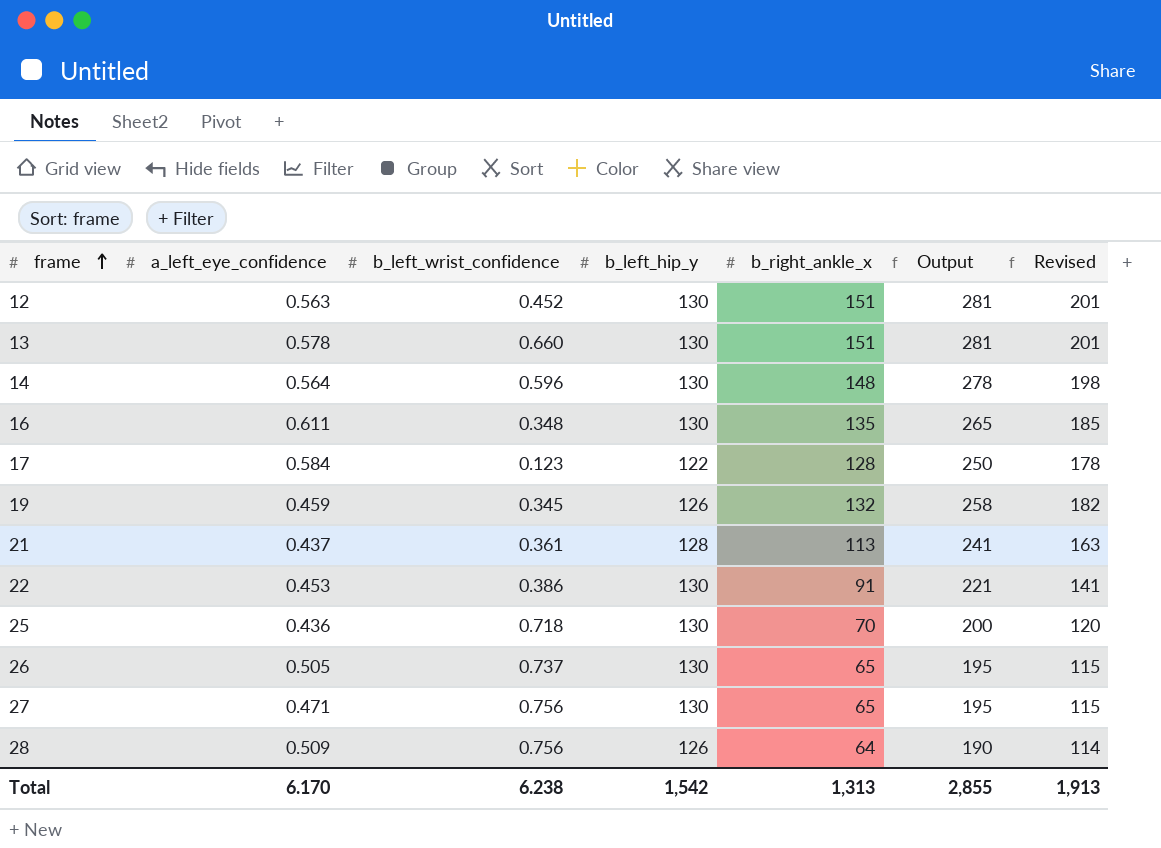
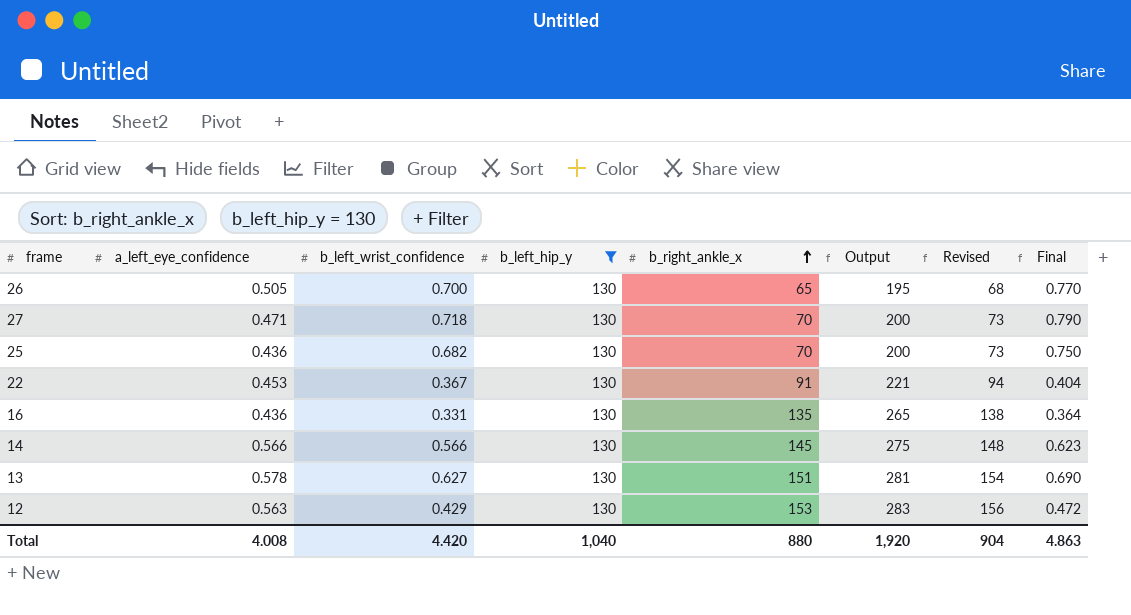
filter: none -> b_left_hip_y = 130
row order: frame ascending -> b_right_ankle_x ascending
column Revised | formula: [b_right_ankle_x] + 50 -> [b_right_ankle_x] + 3
column Final | formula: none -> [b_left_wrist_confidence] * 1.1
26 | b_left_wrist_confidence: 0.737 -> 0.700
27 | b_left_wrist_confidence: 0.756 -> 0.718
27 | b_right_ankle_x: 65 -> 70
27 | Output: 195 -> 200
25 | b_left_wrist_confidence: 0.718 -> 0.682
22 | b_left_wrist_confidence: 0.386 -> 0.367
16 | a_left_eye_confidence: 0.611 -> 0.436
16 | b_left_wrist_confidence: 0.348 -> 0.331
14 | a_left_eye_confidence: 0.564 -> 0.566
14 | b_left_wrist_confidence: 0.596 -> 0.566
14 | b_right_ankle_x: 148 -> 145
14 | Output: 278 -> 275
13 | b_left_wrist_confidence: 0.660 -> 0.627
12 | b_left_wrist_confidence: 0.452 -> 0.429
12 | b_right_ankle_x: 151 -> 153
12 | Output: 281 -> 283
Total | a_left_eye_confidence: 6.170 -> 4.008
Total | b_left_wrist_confidence: 6.238 -> 4.420
Total | b_left_hip_y: 1,542 -> 1,040
Total | b_right_ankle_x: 1,313 -> 880
Total | Output: 2,855 -> 1,920
Total | Revised: 1,913 -> 904

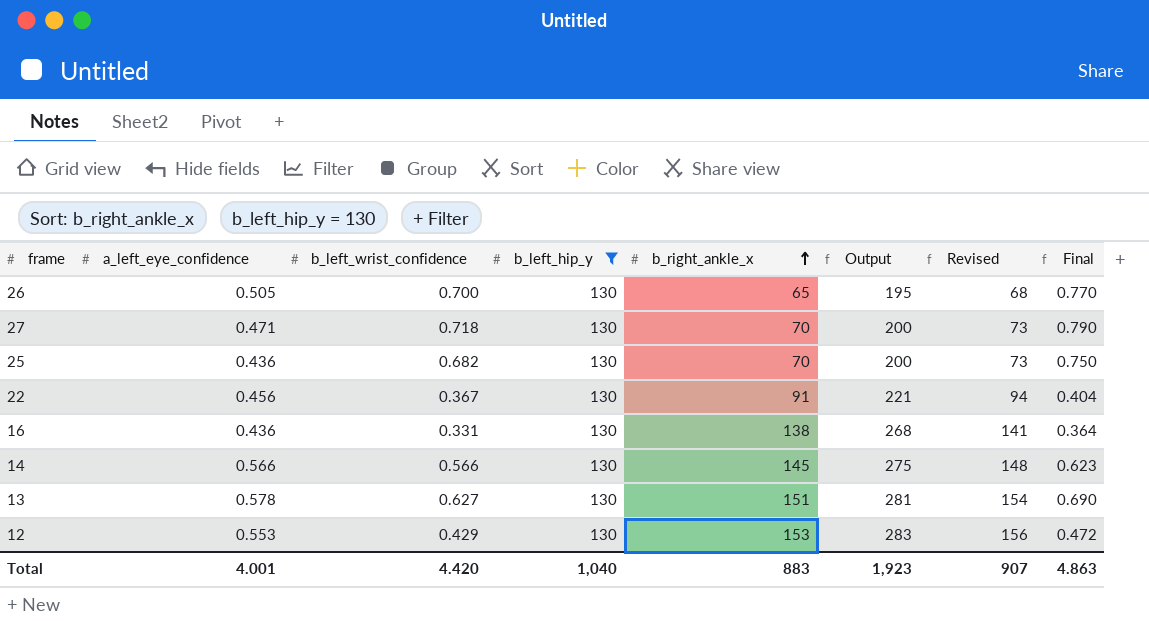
22 | a_left_eye_confidence: 0.453 -> 0.456
16 | b_right_ankle_x: 135 -> 138
16 | Output: 265 -> 268
16 | Revised: 138 -> 141
12 | a_left_eye_confidence: 0.563 -> 0.553
Total | a_left_eye_confidence: 4.008 -> 4.001
Total | b_right_ankle_x: 880 -> 883
Total | Output: 1,920 -> 1,923
Total | Revised: 904 -> 907

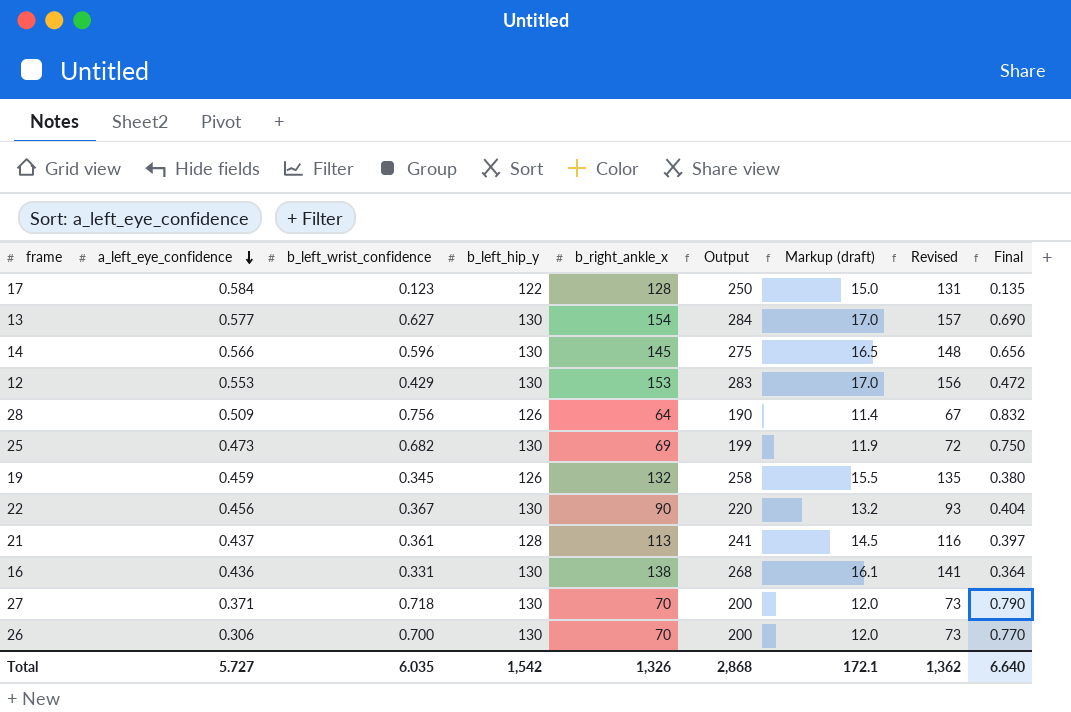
filter: b_left_hip_y = 130 -> none
row order: b_right_ankle_x ascending -> a_left_eye_confidence descending
column Markup (draft) | formula: none -> [Output] * 0.06
13 | a_left_eye_confidence: 0.578 -> 0.577
13 | b_right_ankle_x: 151 -> 154
13 | Output: 281 -> 284
13 | Revised: 154 -> 157
14 | b_left_wrist_confidence: 0.566 -> 0.596
14 | Final: 0.623 -> 0.656
25 | a_left_eye_confidence: 0.436 -> 0.473
25 | b_right_ankle_x: 70 -> 69
25 | Output: 200 -> 199
25 | Revised: 73 -> 72
22 | b_right_ankle_x: 91 -> 90
22 | Output: 221 -> 220
22 | Revised: 94 -> 93
27 | a_left_eye_confidence: 0.471 -> 0.371
26 | a_left_eye_confidence: 0.505 -> 0.306
26 | b_right_ankle_x: 65 -> 70
26 | Output: 195 -> 200
26 | Revised: 68 -> 73
Total | a_left_eye_confidence: 4.001 -> 5.727
Total | b_left_wrist_confidence: 4.420 -> 6.035
Total | b_left_hip_y: 1,040 -> 1,542
Total | b_right_ankle_x: 883 -> 1,326
Total | Output: 1,923 -> 2,868
Total | Revised: 907 -> 1,362
Total | Final: 4.863 -> 6.640

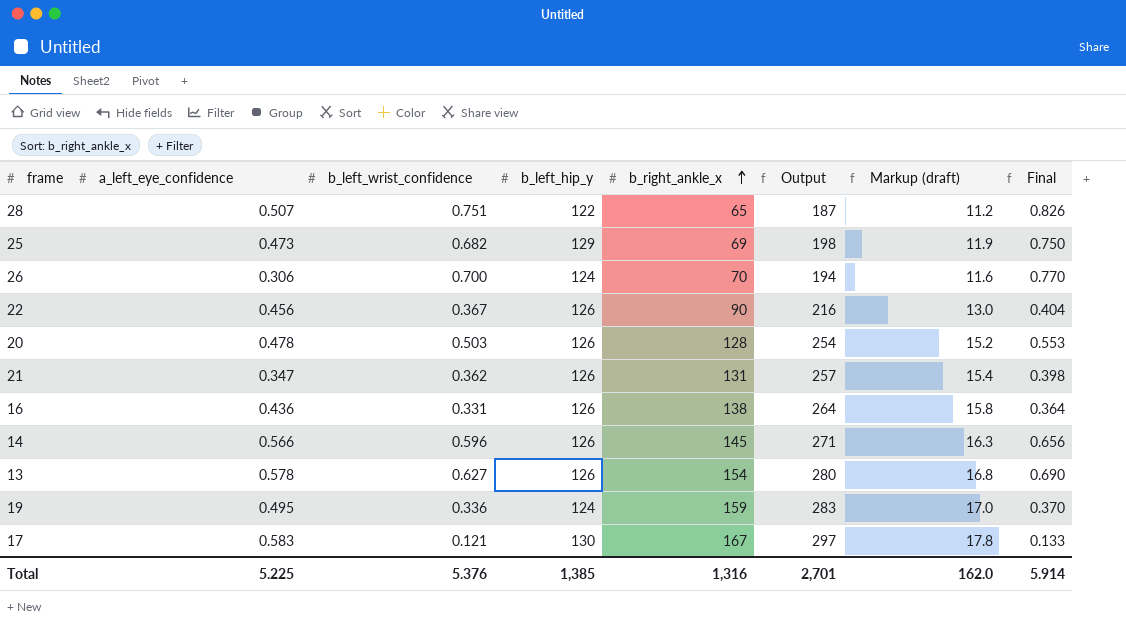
row order: a_left_eye_confidence descending -> b_right_ankle_x ascending
column Revised | formula: [b_right_ankle_x] + 3 -> none
row 12: 0.553 | 0.429 | 130 | 153 | 283 | 17.0 | 156 | 0.472 -> none
row 27: 0.371 | 0.718 | 130 | 70 | 200 | 12.0 | 73 | 0.790 -> none
28 | a_left_eye_confidence: 0.509 -> 0.507
28 | b_left_wrist_confidence: 0.756 -> 0.751
28 | b_left_hip_y: 126 -> 122
28 | b_right_ankle_x: 64 -> 65
28 | Output: 190 -> 187
28 | Markup (draft): 11.4 -> 11.2
28 | Final: 0.832 -> 0.826
25 | b_left_hip_y: 130 -> 129
25 | Output: 199 -> 198
26 | b_left_hip_y: 130 -> 124
26 | Output: 200 -> 194
26 | Markup (draft): 12.0 -> 11.6
22 | b_left_hip_y: 130 -> 126
22 | Output: 220 -> 216
22 | Markup (draft): 13.2 -> 13.0
row 20: none -> 0.478 | 0.503 | 126 | 128 | 254 | 15.2 | 0.553
21 | a_left_eye_confidence: 0.437 -> 0.347
21 | b_left_wrist_confidence: 0.361 -> 0.362
21 | b_left_hip_y: 128 -> 126
21 | b_right_ankle_x: 113 -> 131
21 | Output: 241 -> 257
21 | Markup (draft): 14.5 -> 15.4
21 | Final: 0.397 -> 0.398
16 | b_left_hip_y: 130 -> 126
16 | Output: 268 -> 264
16 | Markup (draft): 16.1 -> 15.8
14 | b_left_hip_y: 130 -> 126
14 | Output: 275 -> 271
14 | Markup (draft): 16.5 -> 16.3
13 | a_left_eye_confidence: 0.577 -> 0.578
13 | b_left_hip_y: 130 -> 126
13 | Output: 284 -> 280
13 | Markup (draft): 17.0 -> 16.8
19 | a_left_eye_confidence: 0.459 -> 0.495
19 | b_left_wrist_confidence: 0.345 -> 0.336
19 | b_left_hip_y: 126 -> 124
19 | b_right_ankle_x: 132 -> 159
19 | Output: 258 -> 283
19 | Markup (draft): 15.5 -> 17.0
19 | Final: 0.380 -> 0.370
17 | a_left_eye_confidence: 0.584 -> 0.583
17 | b_left_wrist_confidence: 0.123 -> 0.121
17 | b_left_hip_y: 122 -> 130
17 | b_right_ankle_x: 128 -> 167
17 | Output: 250 -> 297
17 | Markup (draft): 15.0 -> 17.8
17 | Final: 0.135 -> 0.133
Total | a_left_eye_confidence: 5.727 -> 5.225
Total | b_left_wrist_confidence: 6.035 -> 5.376
Total | b_left_hip_y: 1,542 -> 1,385
Total | b_right_ankle_x: 1,326 -> 1,316
Total | Output: 2,868 -> 2,701
Total | Markup (draft): 172.1 -> 162.0
Total | Final: 6.640 -> 5.914

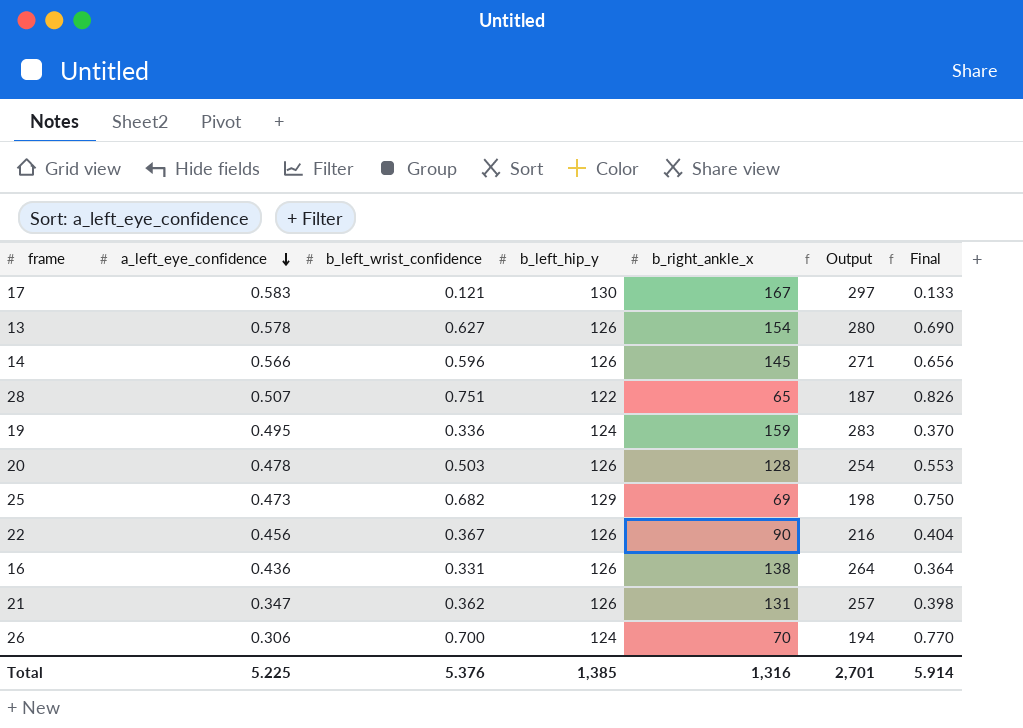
row order: b_right_ankle_x ascending -> a_left_eye_confidence descending
column Markup (draft) | formula: [Output] * 0.06 -> none

